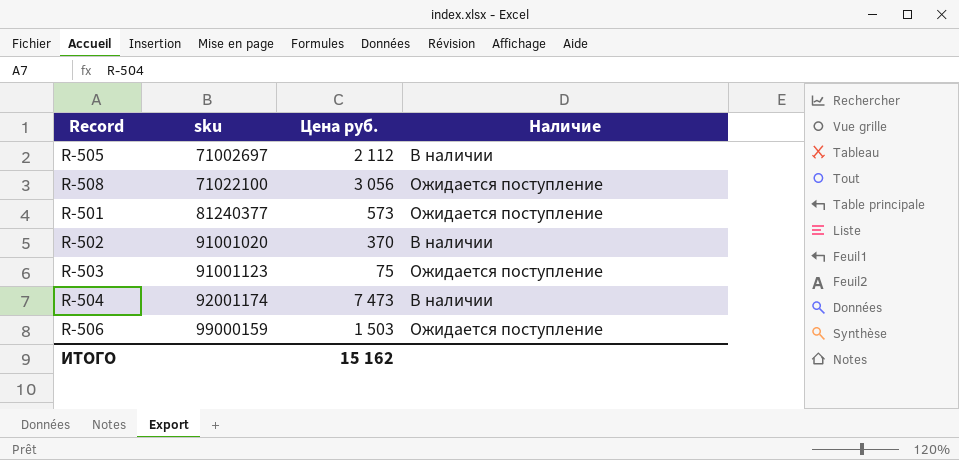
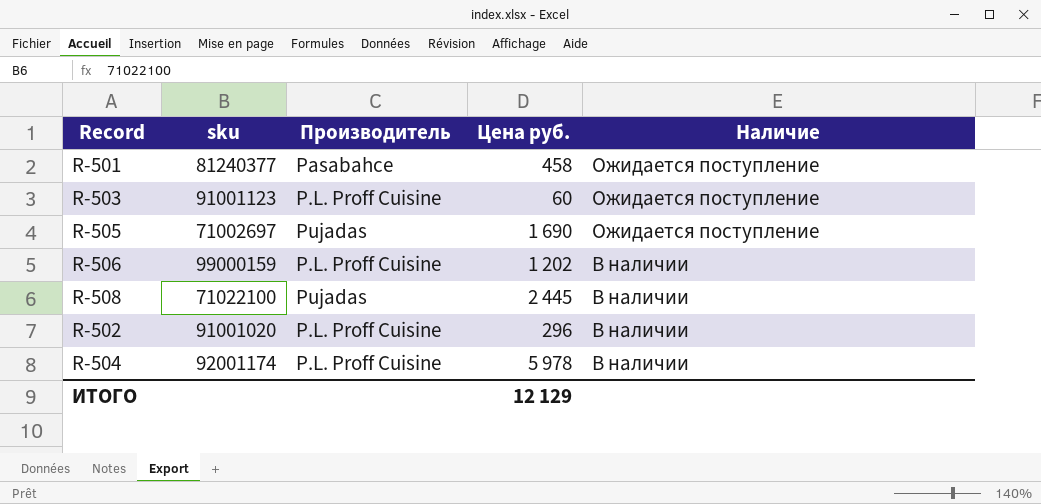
row order: sku ascending -> Наличие descending
column Производитель | position: none -> 3
R-501 | Цена руб.: 573 -> 458
R-503 | Цена руб.: 75 -> 60
R-505 | Цена руб.: 2 112 -> 1 690
R-505 | Наличие: В наличии -> Ожидается поступление
R-506 | Цена руб.: 1 503 -> 1 202
R-506 | Наличие: Ожидается поступление -> В наличии
R-508 | Цена руб.: 3 056 -> 2 445
R-508 | Наличие: Ожидается поступление -> В наличии
R-502 | Цена руб.: 370 -> 296
R-504 | Цена руб.: 7 473 -> 5 978
ИТОГО | Цена руб.: 15 162 -> 12 129

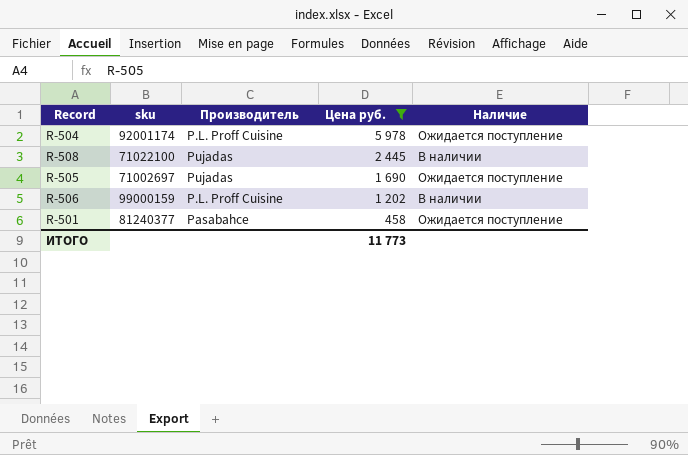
filter: none -> Цена руб. >= 458
row order: Наличие descending -> Цена руб. descending
R-504 | Наличие: В наличии -> Ожидается поступление
ИТОГО | Цена руб.: 12 129 -> 11 773

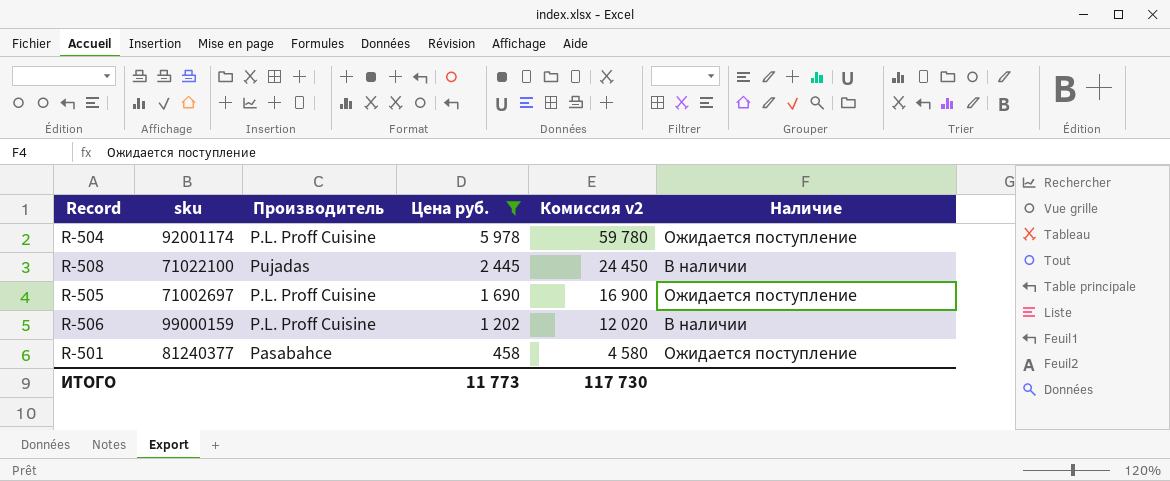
column Комиссия v2 | formula: none -> [Цена руб.] * 10
R-505 | Производитель: Pujadas -> P.L. Proff Cuisine

